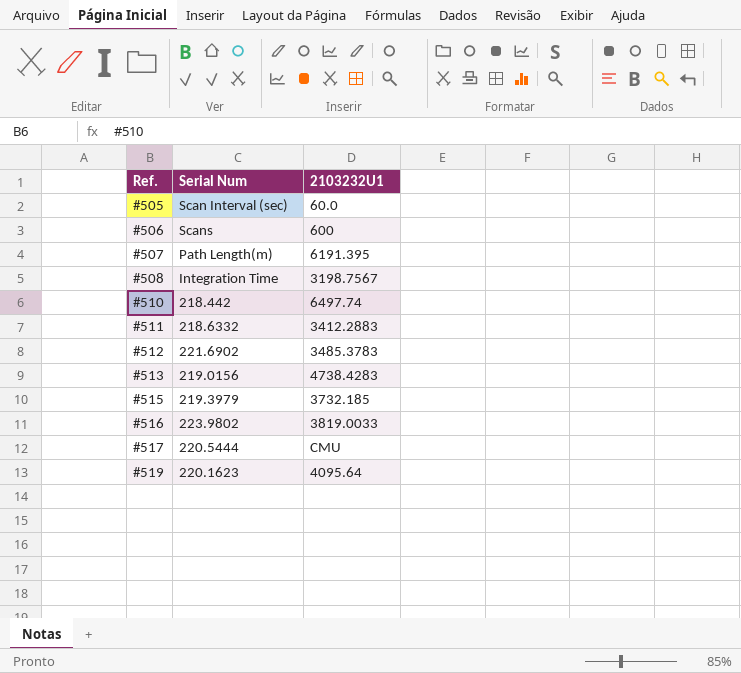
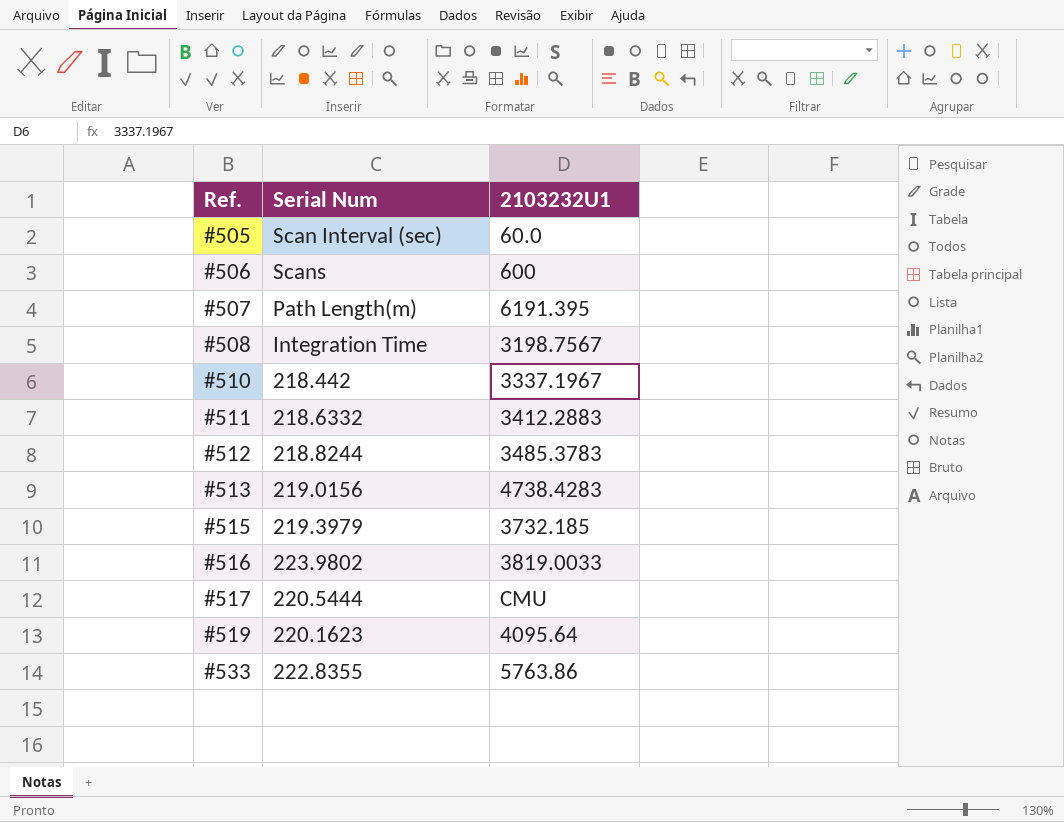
#510 | 2103232U1: 6497.74 -> 3337.1967
#512 | Serial Num: 221.6902 -> 218.8244
row #533: none -> 222.8355 | 5763.86

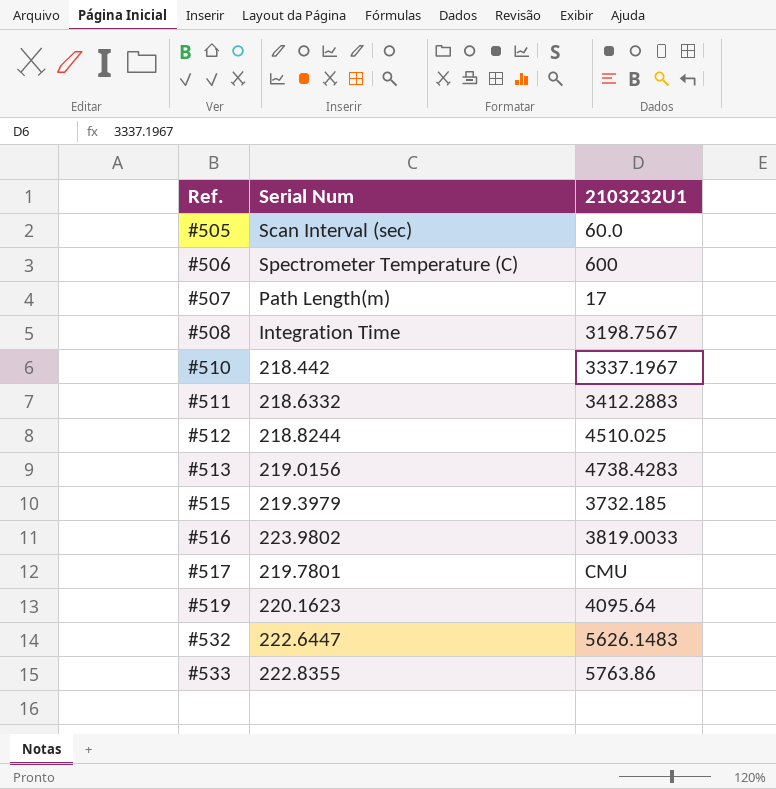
#506 | Serial Num: Scans -> Spectrometer Temperature (C)
#507 | 2103232U1: 6191.395 -> 17
#512 | 2103232U1: 3485.3783 -> 4510.025
#517 | Serial Num: 220.5444 -> 219.7801
row #532: none -> 222.6447 | 5626.1483

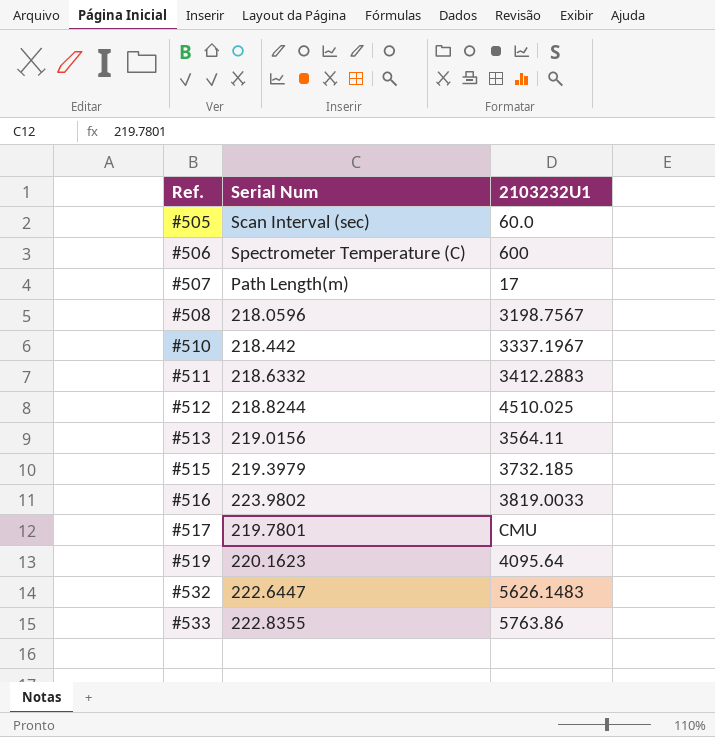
#508 | Serial Num: Integration Time -> 218.0596
#513 | 2103232U1: 4738.4283 -> 3564.11

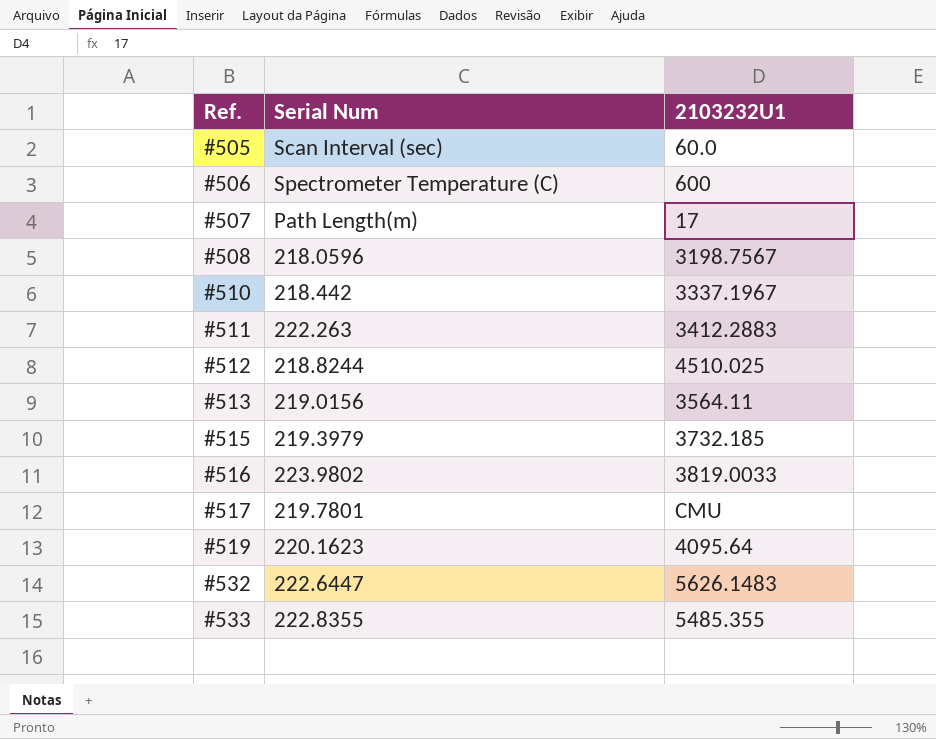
#511 | Serial Num: 218.6332 -> 222.263
#533 | 2103232U1: 5763.86 -> 5485.355

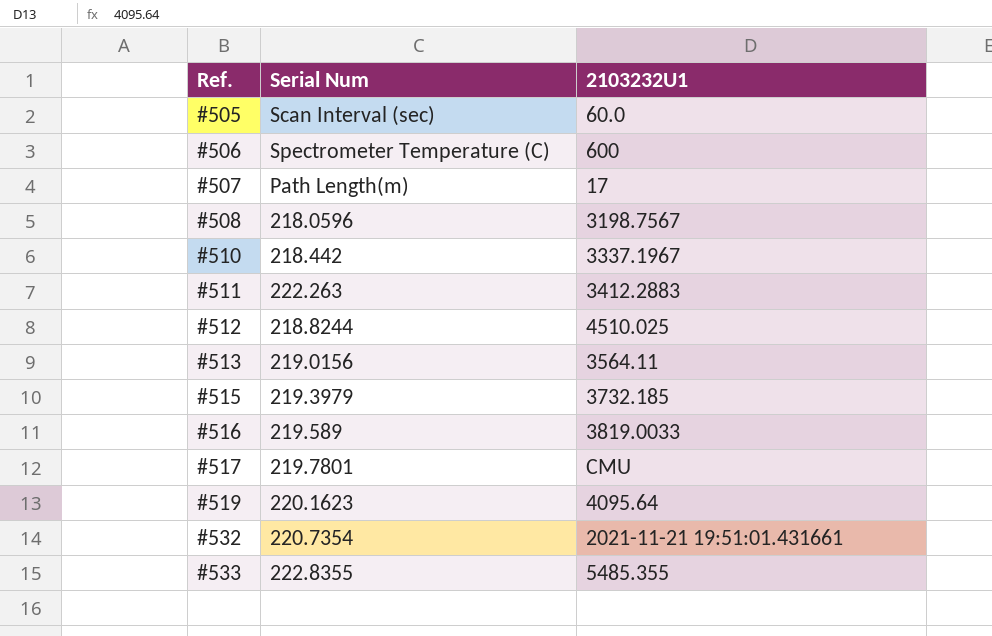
#516 | Serial Num: 223.9802 -> 219.589
#532 | Serial Num: 222.6447 -> 220.7354
#532 | 2103232U1: 5626.1483 -> 2021-11-21 19:51:01.431661

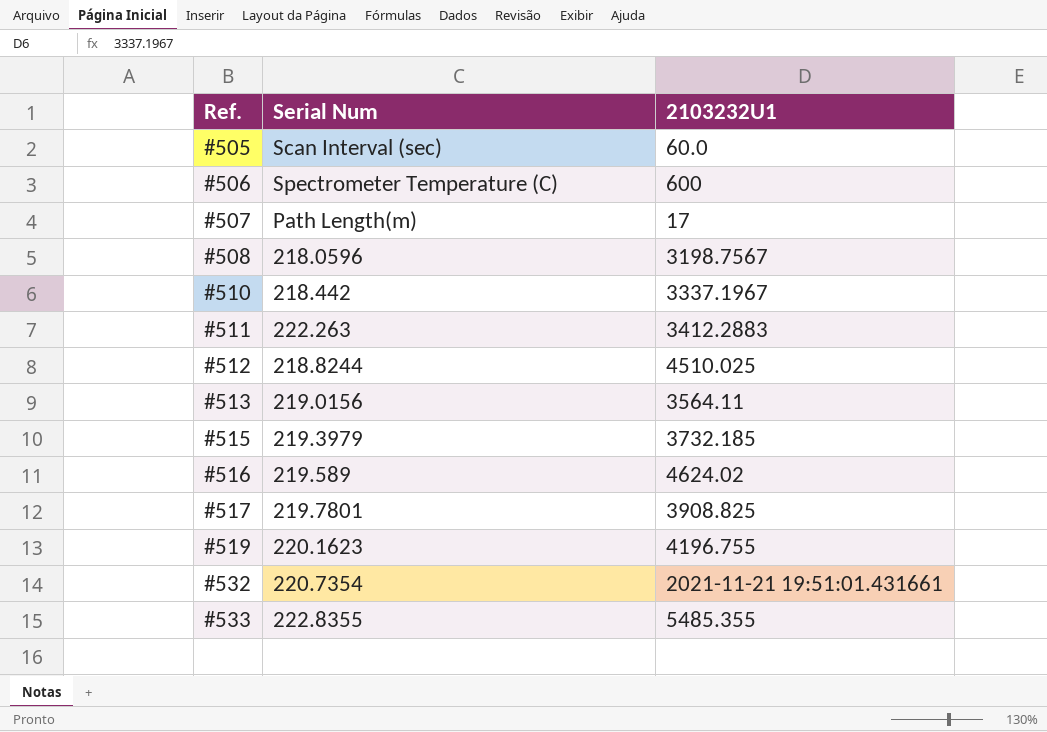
#516 | 2103232U1: 3819.0033 -> 4624.02
#517 | 2103232U1: CMU -> 3908.825
#519 | 2103232U1: 4095.64 -> 4196.755

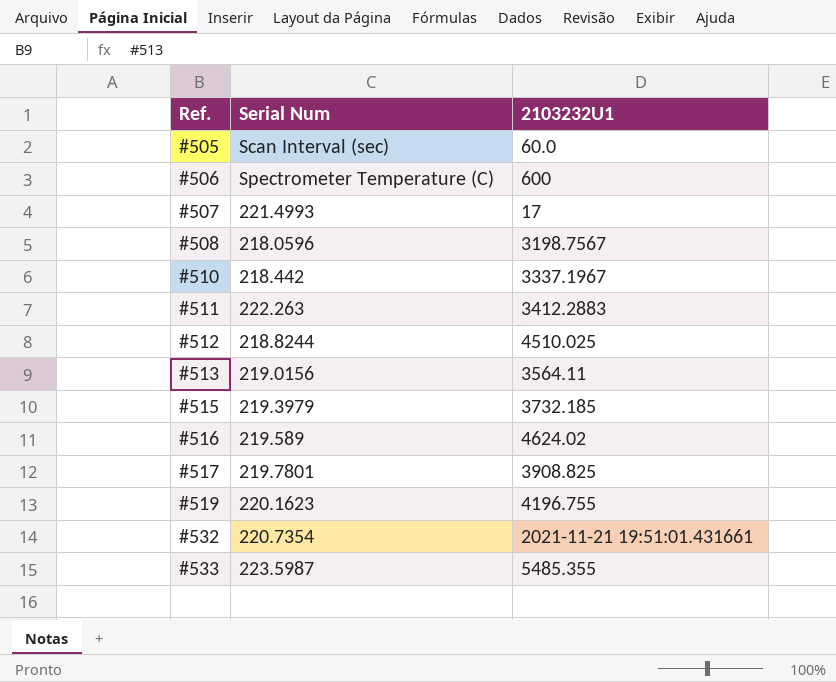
#507 | Serial Num: Path Length(m) -> 221.4993
#533 | Serial Num: 222.8355 -> 223.5987

